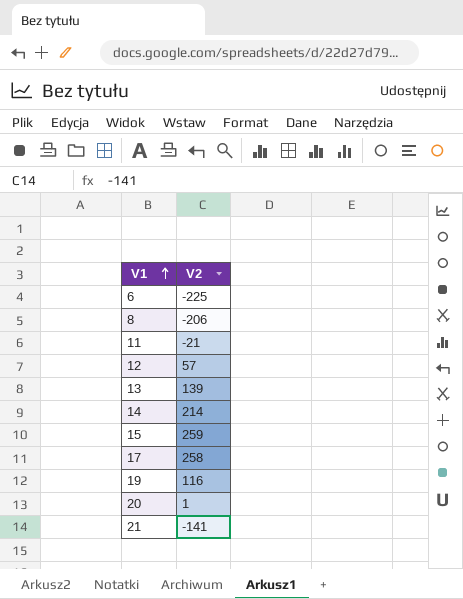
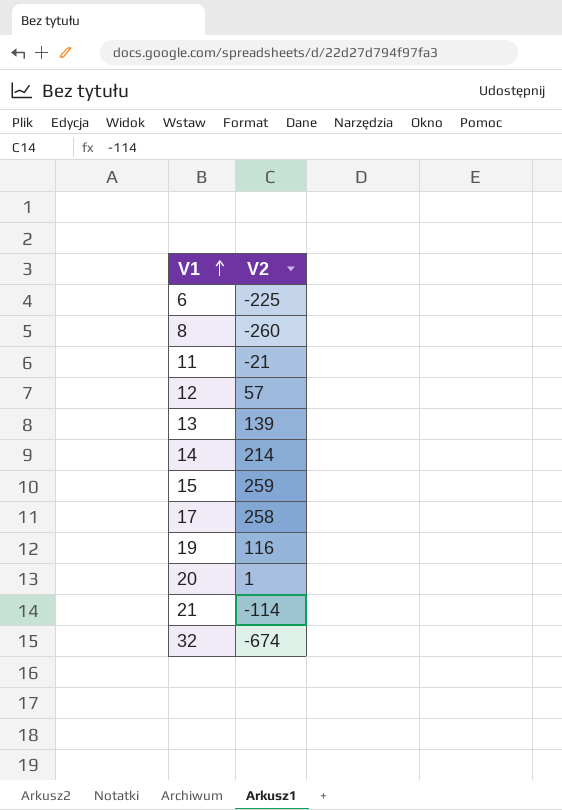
8 | V2: -206 -> -260
21 | V2: -141 -> -114
row 32: none -> -674

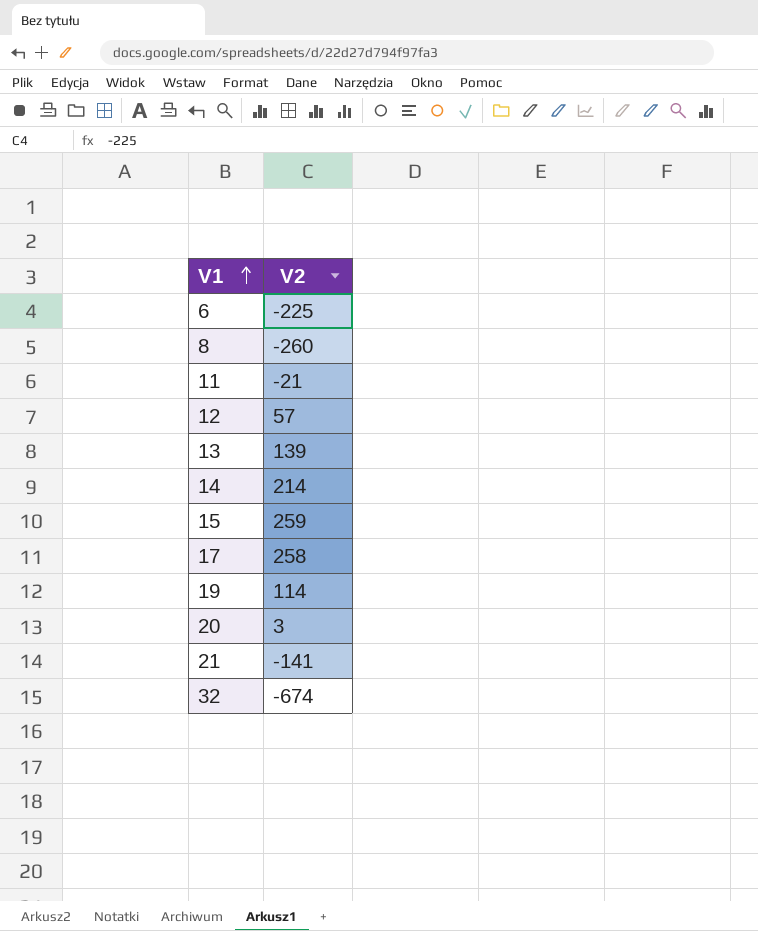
19 | V2: 116 -> 114
20 | V2: 1 -> 3
21 | V2: -114 -> -141

